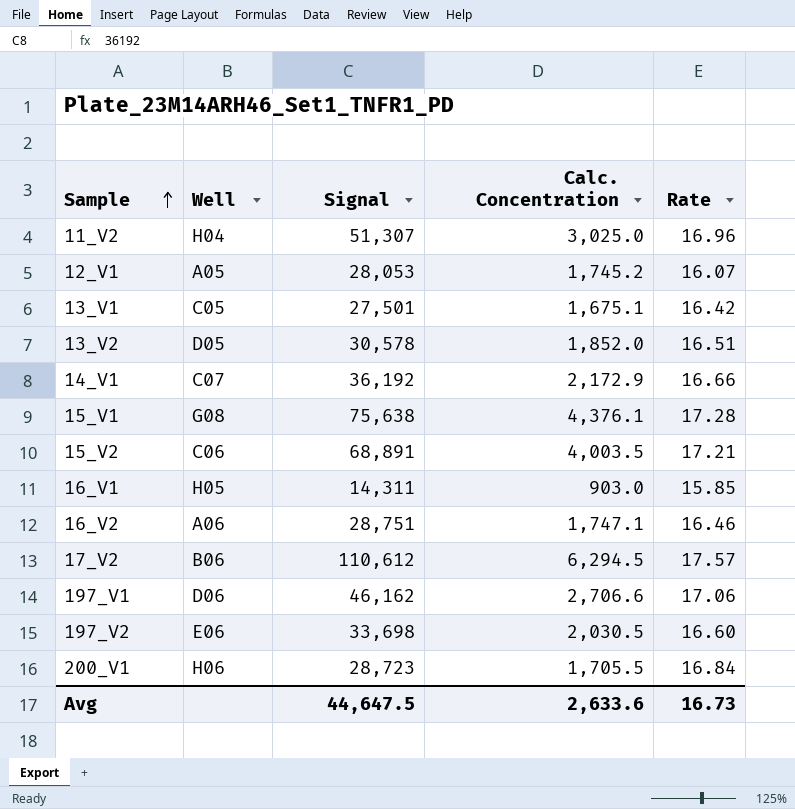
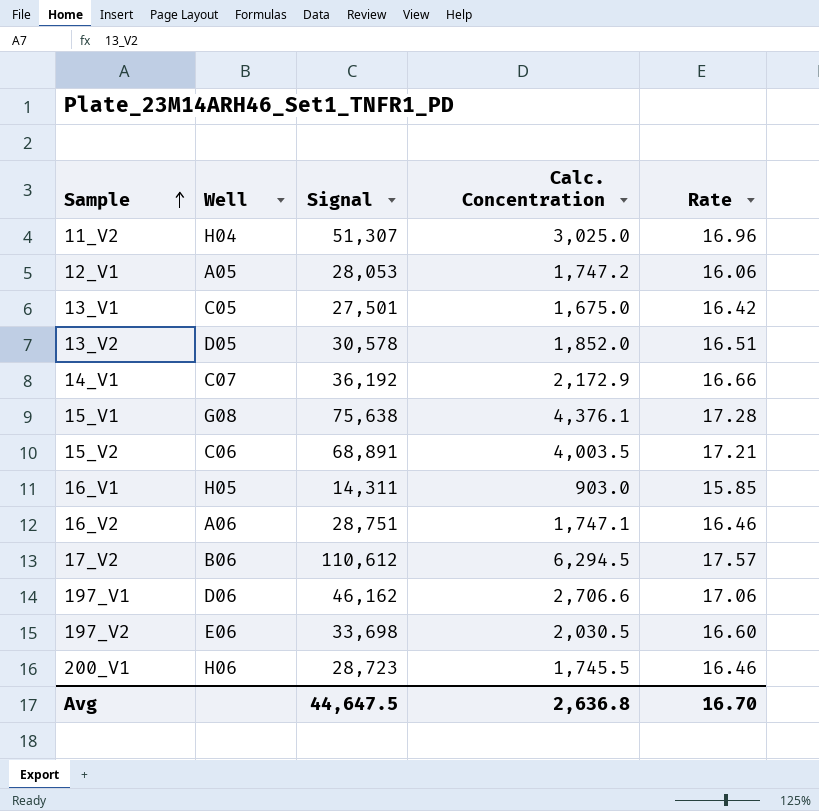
12_V1 | Calc. Concentration: 1,745.2 -> 1,747.2
12_V1 | Rate: 16.07 -> 16.06
13_V1 | Calc. Concentration: 1,675.1 -> 1,675.0
200_V1 | Calc. Concentration: 1,705.5 -> 1,745.5
200_V1 | Rate: 16.84 -> 16.46
Avg | Calc. Concentration: 2,633.6 -> 2,636.8
Avg | Rate: 16.73 -> 16.70

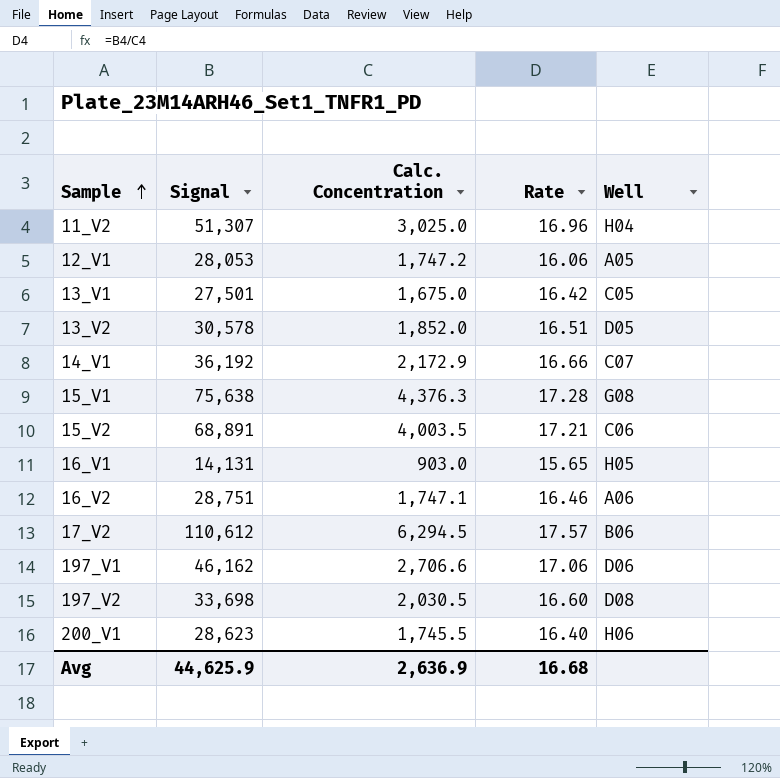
column Well | position: 2 -> 5
15_V1 | Calc. Concentration: 4,376.1 -> 4,376.3
16_V1 | Signal: 14,311 -> 14,131
16_V1 | Rate: 15.85 -> 15.65
197_V2 | Well: E06 -> D08
200_V1 | Signal: 28,723 -> 28,623
200_V1 | Rate: 16.46 -> 16.40
Avg | Signal: 44,647.5 -> 44,625.9
Avg | Calc. Concentration: 2,636.8 -> 2,636.9
Avg | Rate: 16.70 -> 16.68

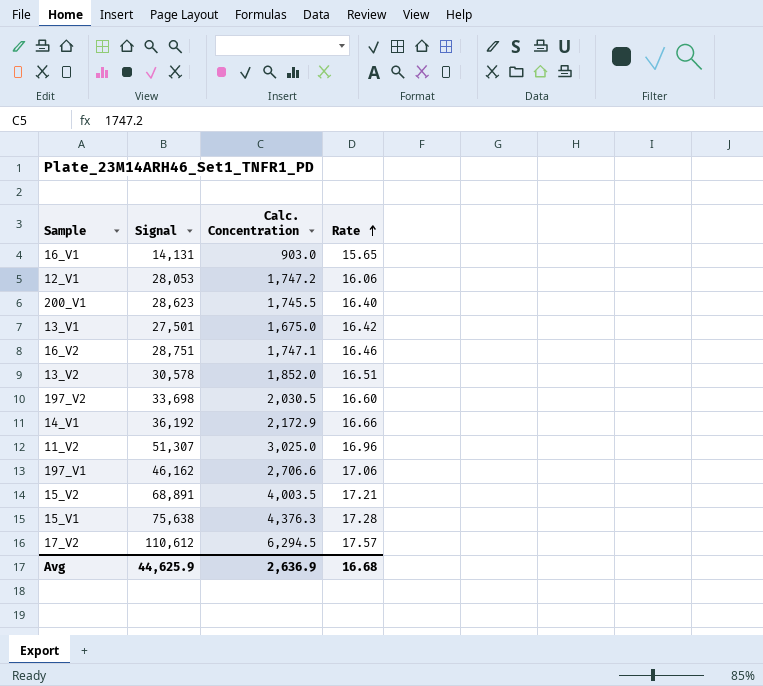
row order: Sample ascending -> Rate ascending
column Well | position: 5 -> none

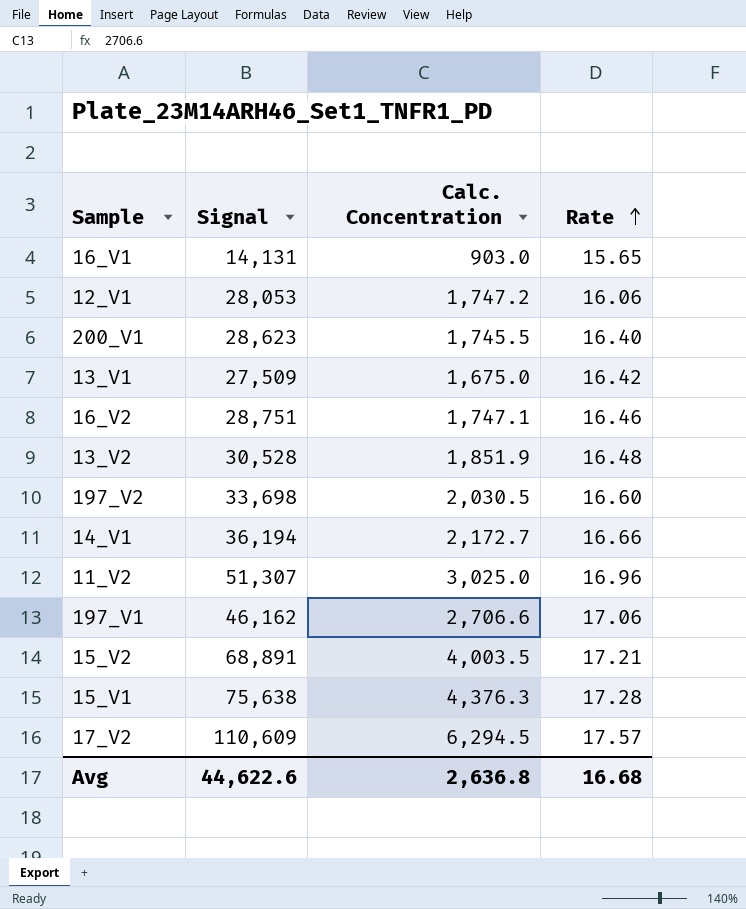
13_V1 | Signal: 27,501 -> 27,509
13_V2 | Signal: 30,578 -> 30,528
13_V2 | Calc. Concentration: 1,852.0 -> 1,851.9
13_V2 | Rate: 16.51 -> 16.48
14_V1 | Signal: 36,192 -> 36,194
14_V1 | Calc. Concentration: 2,172.9 -> 2,172.7
17_V2 | Signal: 110,612 -> 110,609
Avg | Signal: 44,625.9 -> 44,622.6
Avg | Calc. Concentration: 2,636.9 -> 2,636.8

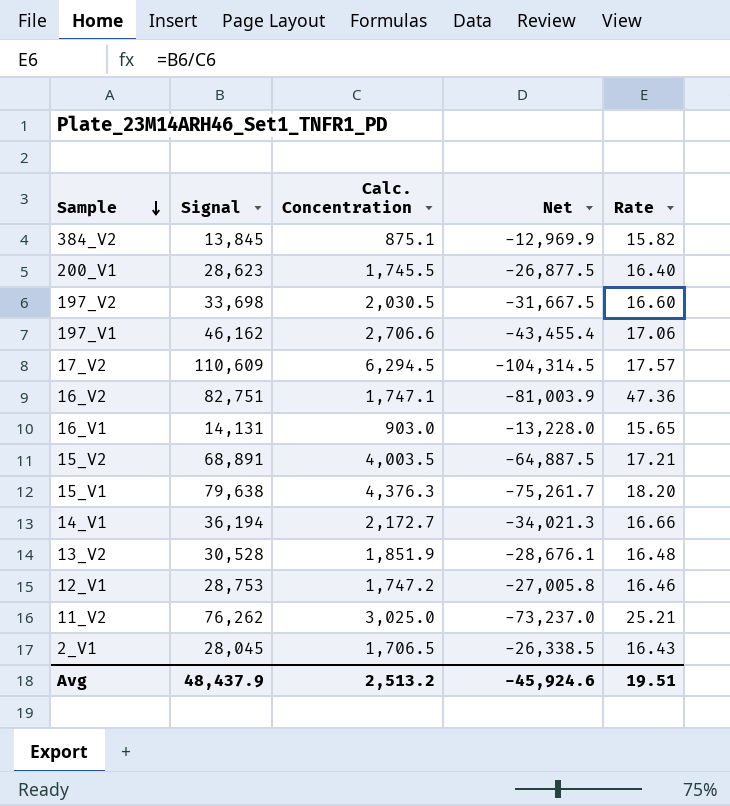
row order: Rate ascending -> Sample descending
column Net | formula: none -> [Calc. Concentration] - [Signal]
row 13_V1: 27,509 | 1,675.0 | 16.42 -> none
row 384_V2: none -> 13,845 | 875.1 | -12,969.9 | 15.82
16_V2 | Signal: 28,751 -> 82,751
16_V2 | Rate: 16.46 -> 47.36
15_V1 | Signal: 75,638 -> 79,638
15_V1 | Rate: 17.28 -> 18.20
12_V1 | Signal: 28,053 -> 28,753
12_V1 | Rate: 16.06 -> 16.46
11_V2 | Signal: 51,307 -> 76,262
11_V2 | Rate: 16.96 -> 25.21
row 2_V1: none -> 28,045 | 1,706.5 | -26,338.5 | 16.43
Avg | Signal: 44,622.6 -> 48,437.9
Avg | Calc. Concentration: 2,636.8 -> 2,513.2
Avg | Rate: 16.68 -> 19.51

